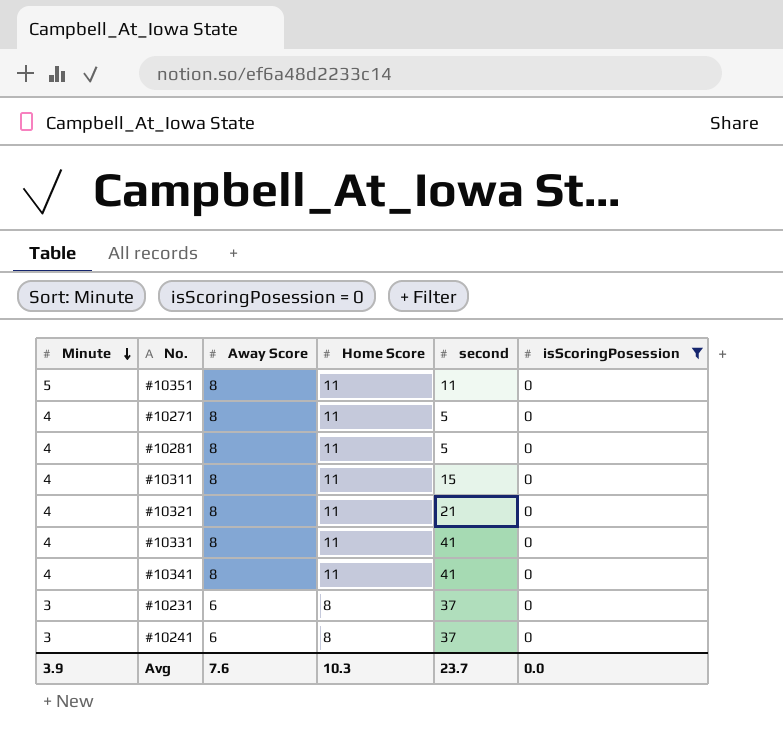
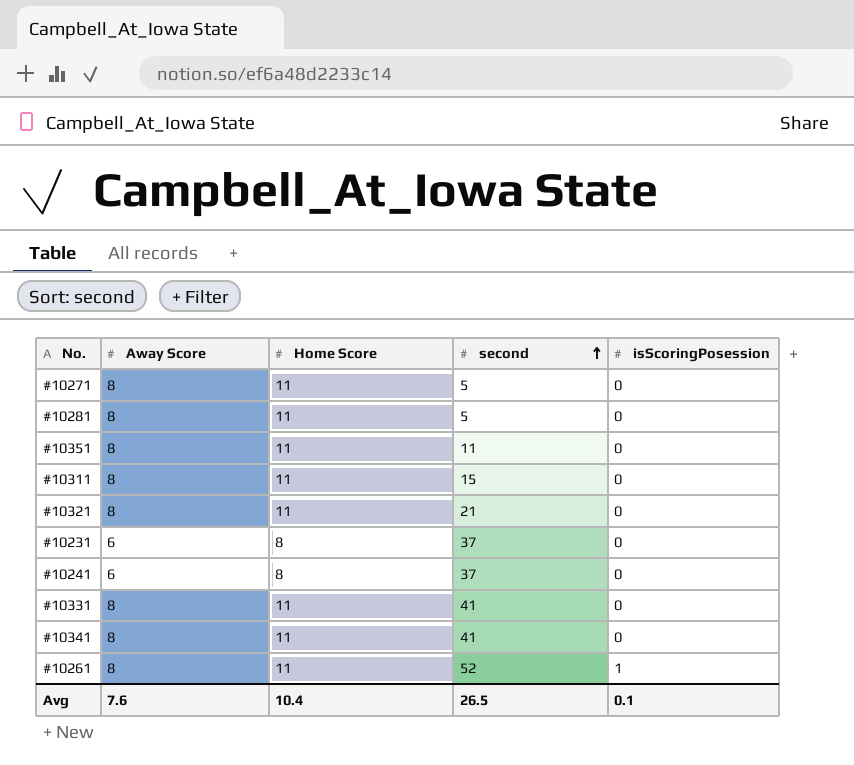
filter: isScoringPosession = 0 -> none
row order: Minute descending -> second ascending
column Minute | position: 1 -> none
Avg | Home Score: 10.3 -> 10.4
Avg | second: 23.7 -> 26.5
Avg | isScoringPosession: 0.0 -> 0.1

